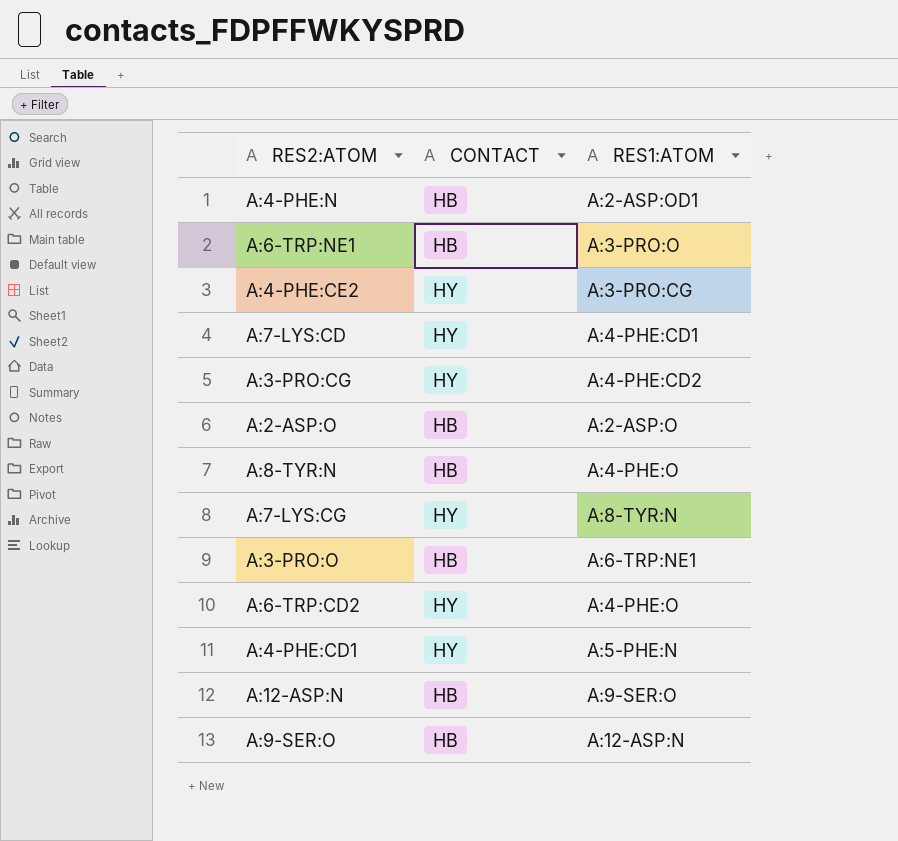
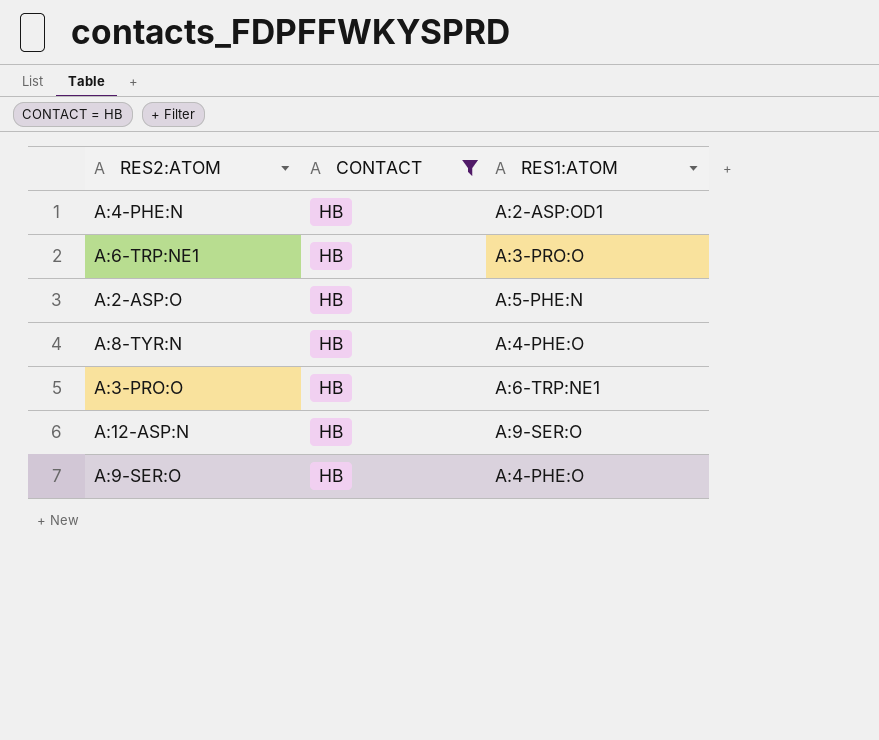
filter: none -> CONTACT = HB
A:2-ASP:O | RES1:ATOM: A:2-ASP:O -> A:5-PHE:N
A:9-SER:O | RES1:ATOM: A:12-ASP:N -> A:4-PHE:O

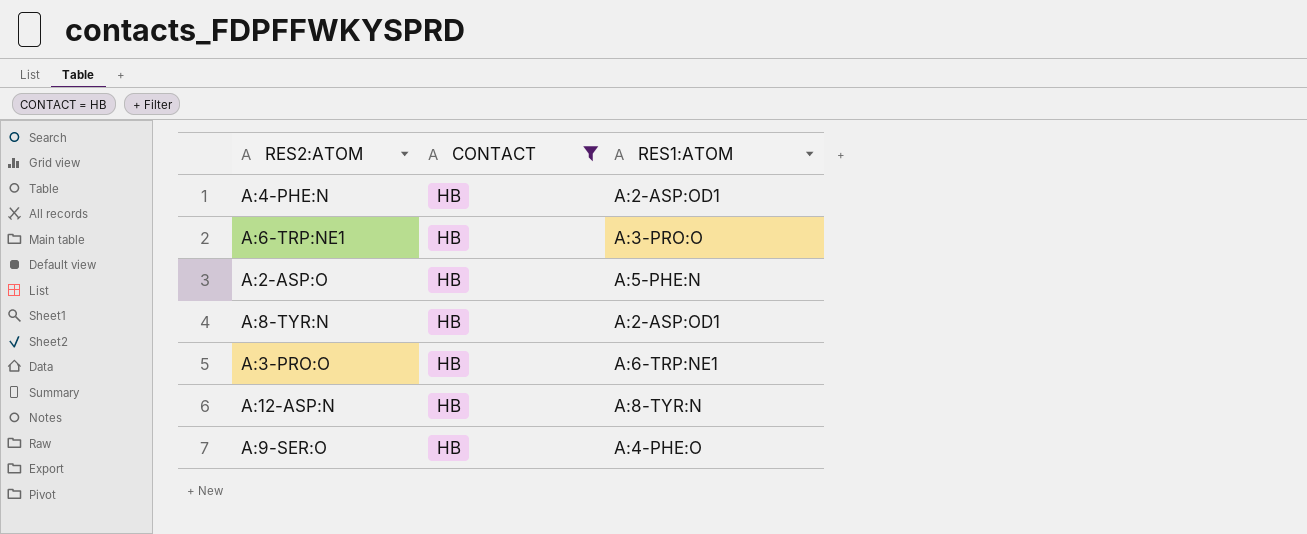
A:8-TYR:N | RES1:ATOM: A:4-PHE:O -> A:2-ASP:OD1
A:12-ASP:N | RES1:ATOM: A:9-SER:O -> A:8-TYR:N

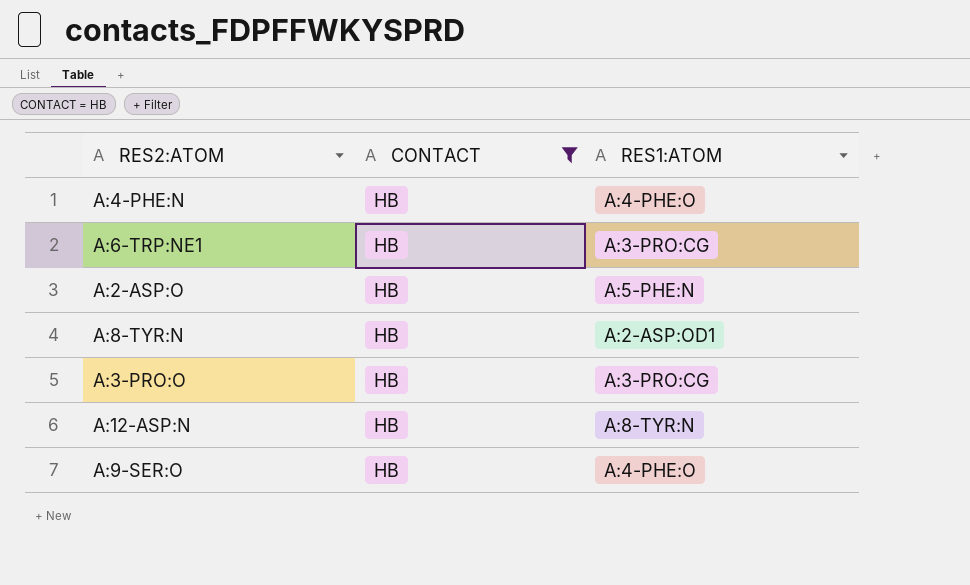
A:4-PHE:N | RES1:ATOM: A:2-ASP:OD1 -> A:4-PHE:O
A:6-TRP:NE1 | RES1:ATOM: A:3-PRO:O -> A:3-PRO:CG
A:3-PRO:O | RES1:ATOM: A:6-TRP:NE1 -> A:3-PRO:CG

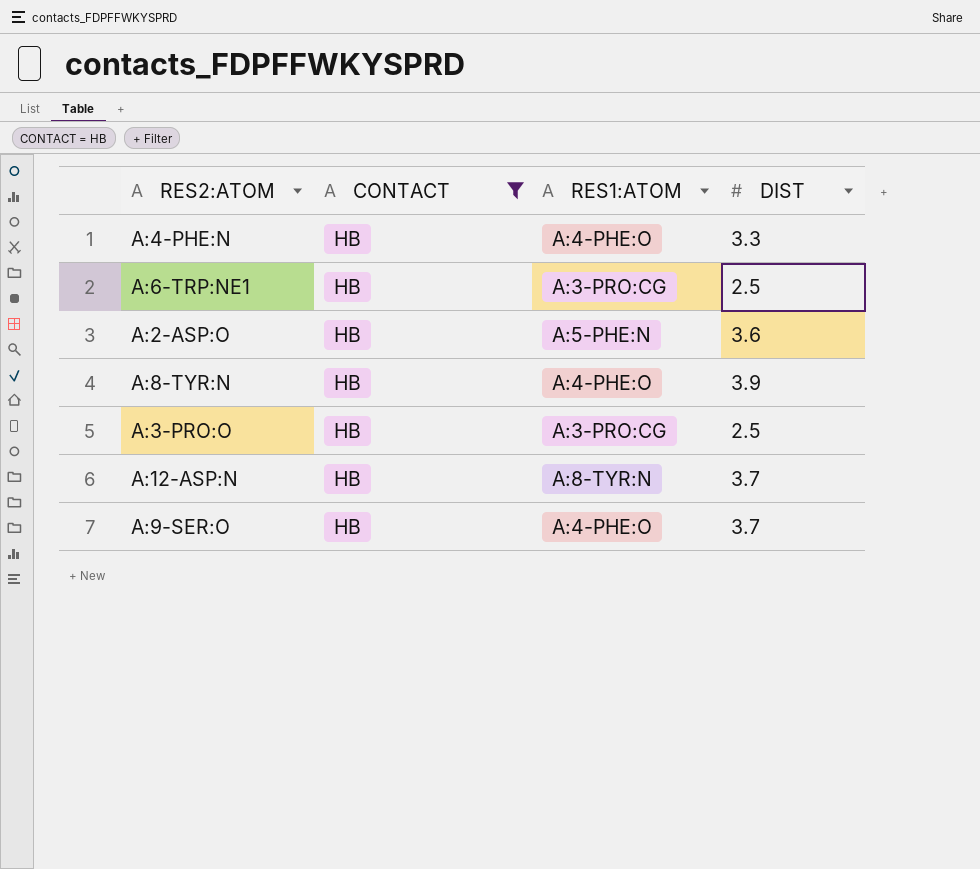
column DIST | position: none -> 4
A:8-TYR:N | RES1:ATOM: A:2-ASP:OD1 -> A:4-PHE:O

